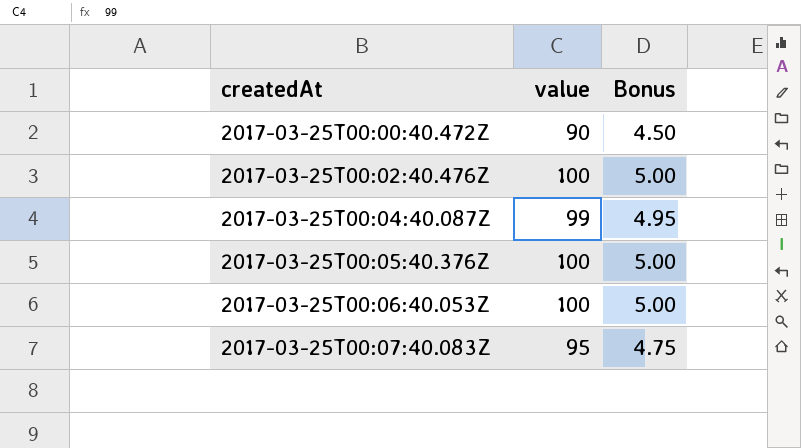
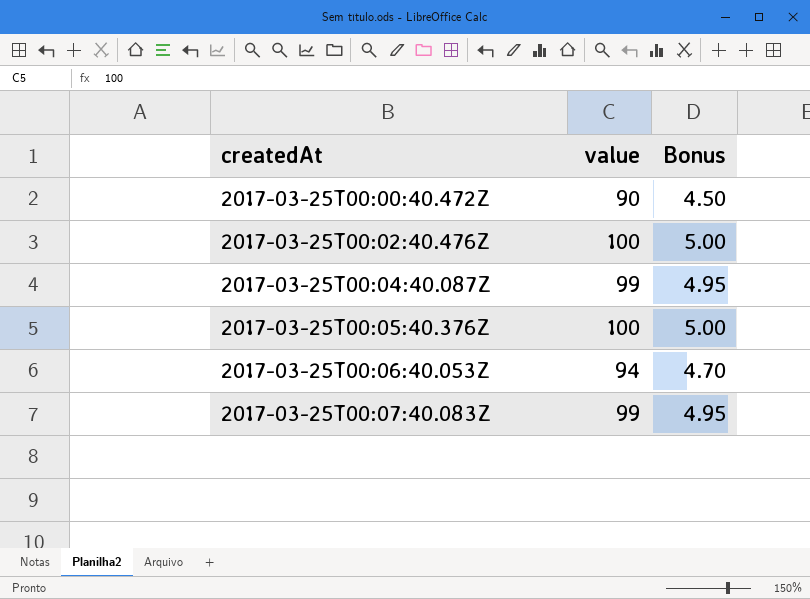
2017-03-25T00:06:40.053Z | value: 100 -> 94
2017-03-25T00:06:40.053Z | Bonus: 5.00 -> 4.70
2017-03-25T00:07:40.083Z | value: 95 -> 99
2017-03-25T00:07:40.083Z | Bonus: 4.75 -> 4.95

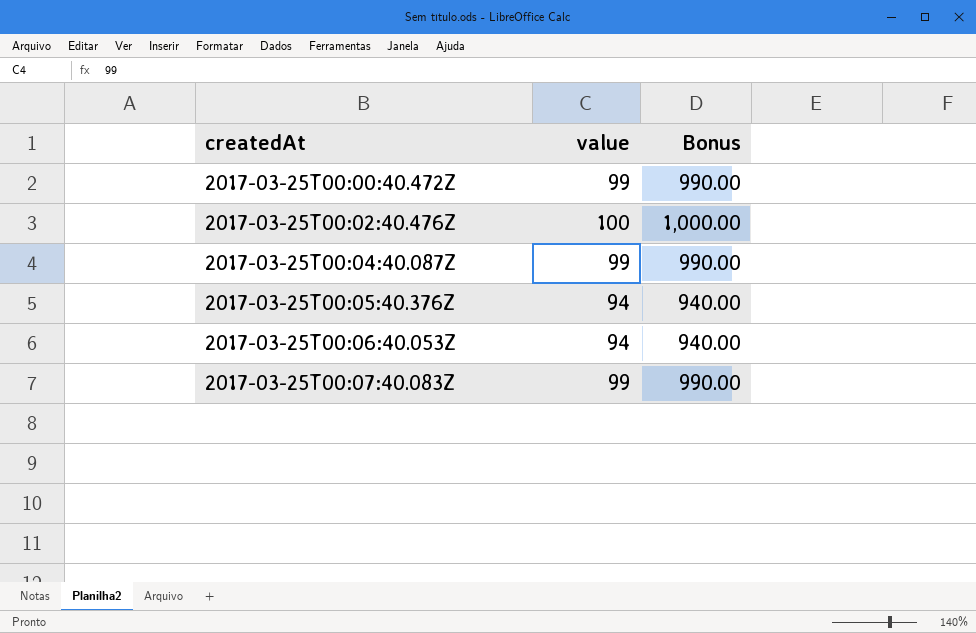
column Bonus | formula: [value] * 0.05 -> [value] * 10
2017-03-25T00:00:40.472Z | value: 90 -> 99
2017-03-25T00:05:40.376Z | value: 100 -> 94

